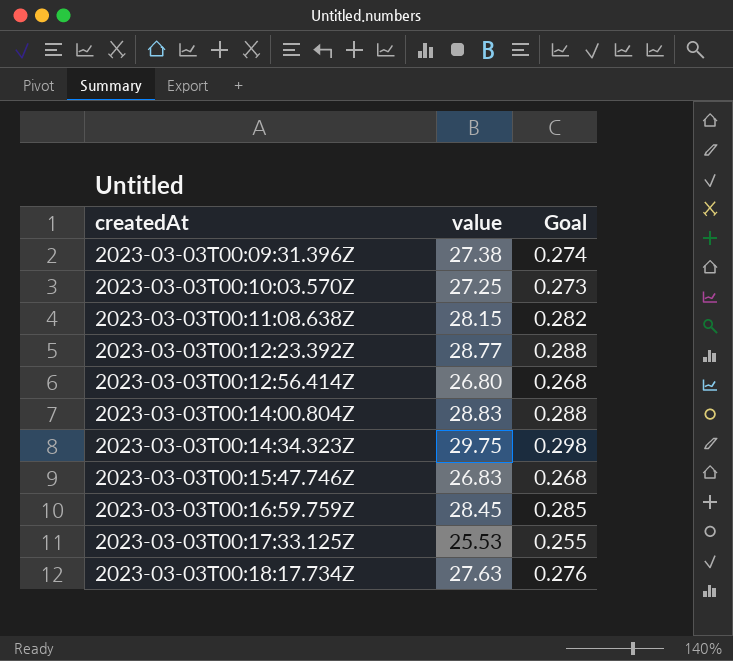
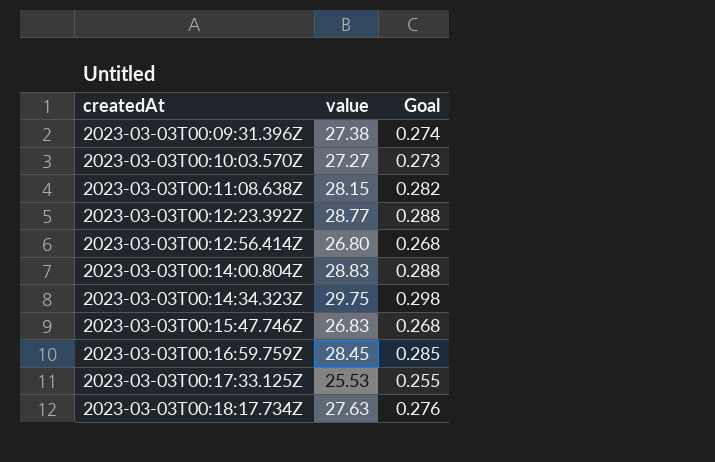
2023-03-03T00:10:03.570Z | value: 27.25 -> 27.27

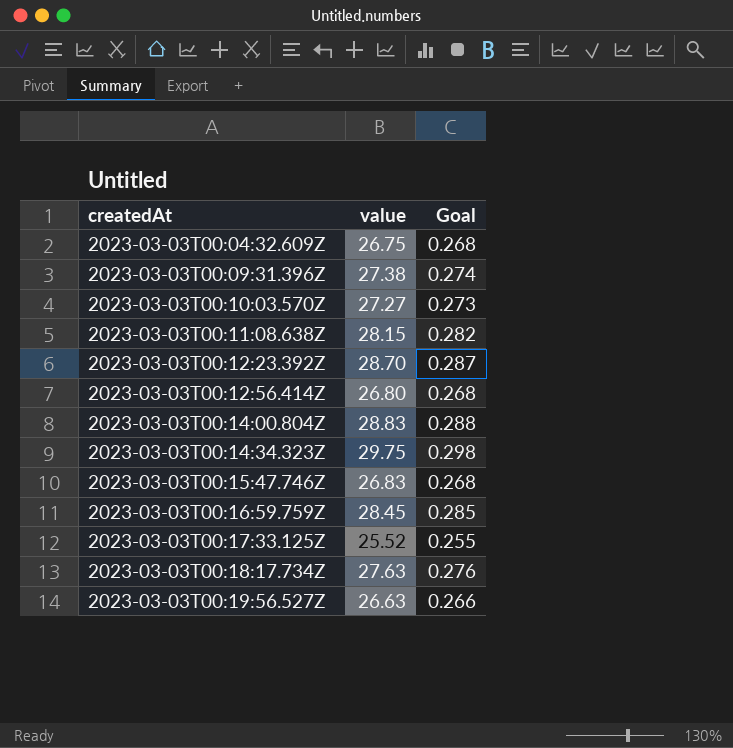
row 2023-03-03T00:04:32.609Z: none -> 26.75 | 0.268
2023-03-03T00:12:23.392Z | value: 28.77 -> 28.70
2023-03-03T00:12:23.392Z | Goal: 0.288 -> 0.287
2023-03-03T00:17:33.125Z | value: 25.53 -> 25.52
row 2023-03-03T00:19:56.527Z: none -> 26.63 | 0.266

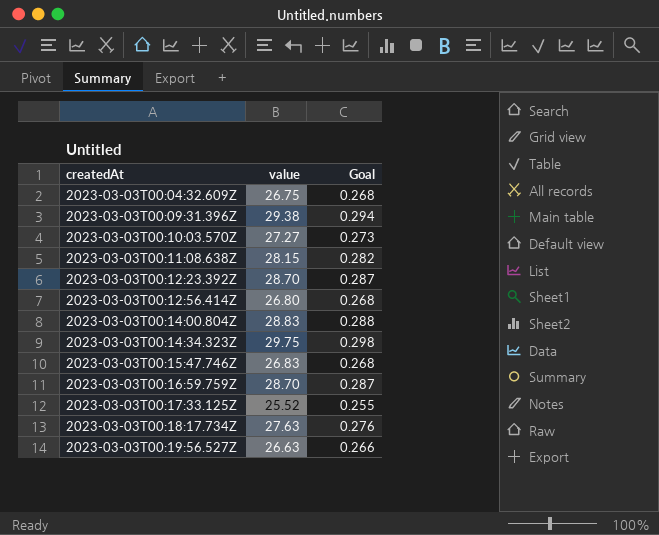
2023-03-03T00:09:31.396Z | value: 27.38 -> 29.38
2023-03-03T00:09:31.396Z | Goal: 0.274 -> 0.294
2023-03-03T00:16:59.759Z | value: 28.45 -> 28.70
2023-03-03T00:16:59.759Z | Goal: 0.285 -> 0.287

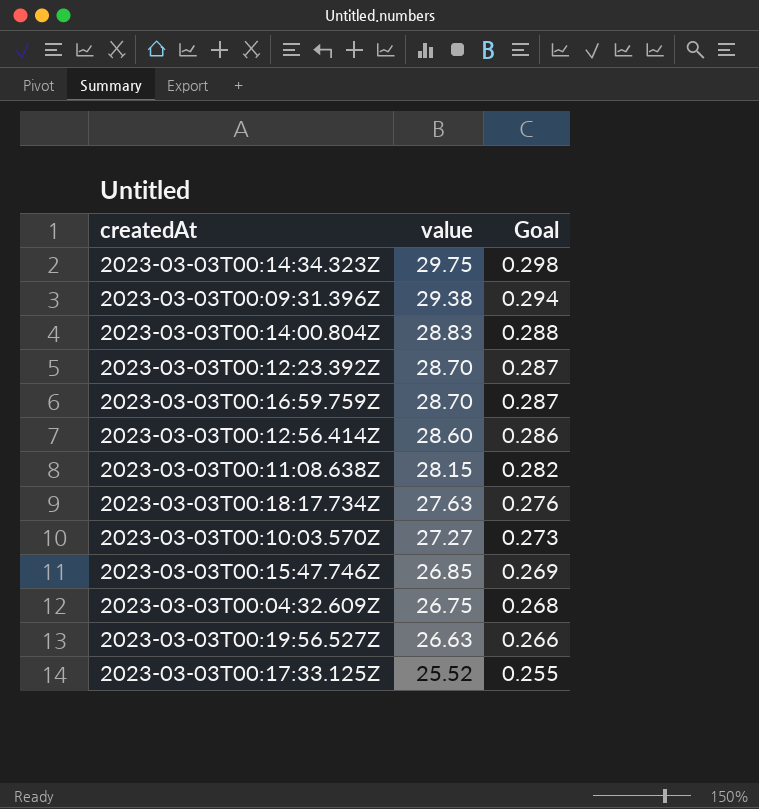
row order: createdAt ascending -> value descending
2023-03-03T00:12:56.414Z | value: 26.80 -> 28.60
2023-03-03T00:12:56.414Z | Goal: 0.268 -> 0.286
2023-03-03T00:15:47.746Z | value: 26.83 -> 26.85
2023-03-03T00:15:47.746Z | Goal: 0.268 -> 0.269

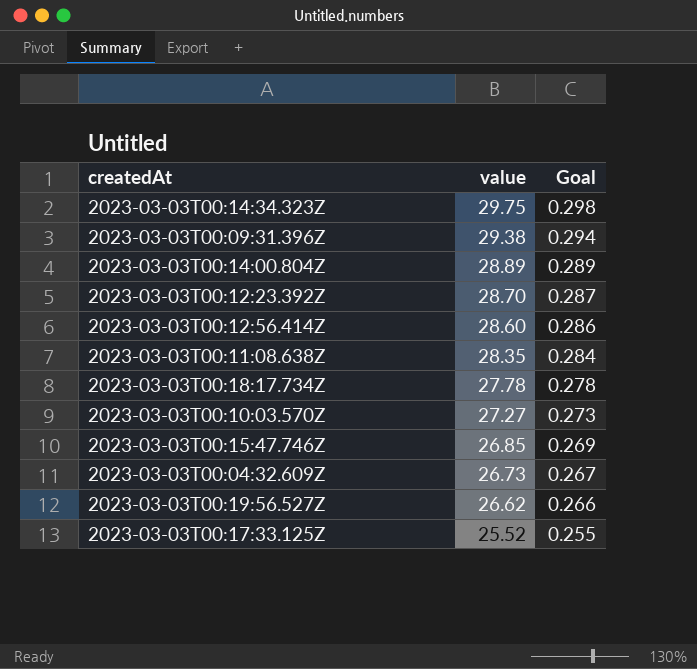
row 2023-03-03T00:16:59.759Z: 28.70 | 0.287 -> none
2023-03-03T00:14:00.804Z | value: 28.83 -> 28.89
2023-03-03T00:14:00.804Z | Goal: 0.288 -> 0.289
2023-03-03T00:11:08.638Z | value: 28.15 -> 28.35
2023-03-03T00:11:08.638Z | Goal: 0.282 -> 0.284
2023-03-03T00:18:17.734Z | value: 27.63 -> 27.78
2023-03-03T00:18:17.734Z | Goal: 0.276 -> 0.278
2023-03-03T00:04:32.609Z | value: 26.75 -> 26.73
2023-03-03T00:04:32.609Z | Goal: 0.268 -> 0.267
2023-03-03T00:19:56.527Z | value: 26.63 -> 26.62

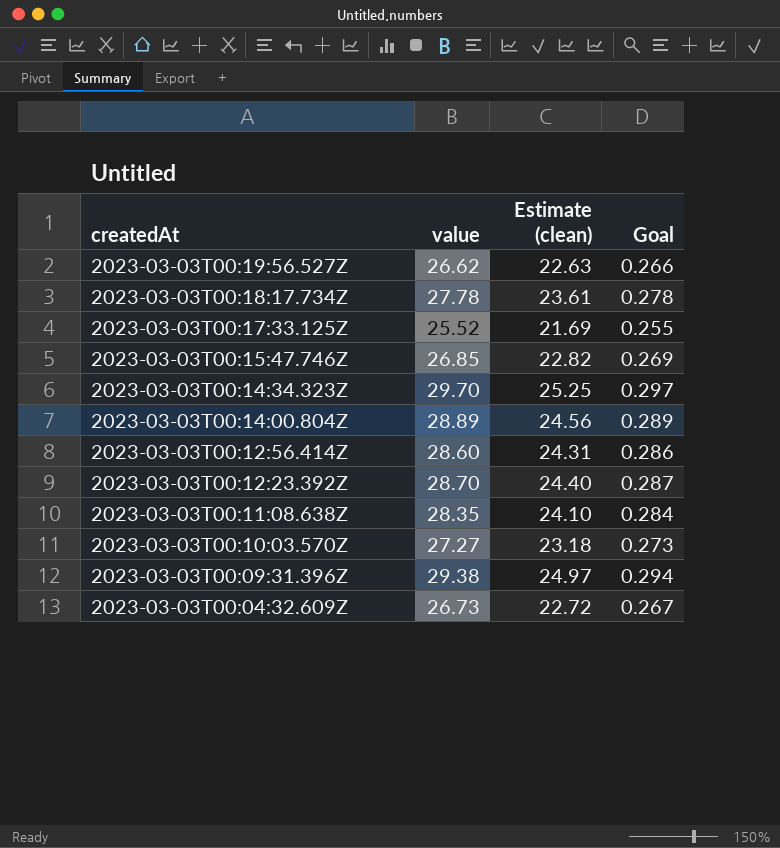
row order: value descending -> createdAt descending
column Estimate (clean) | formula: none -> [value] * 0.85
2023-03-03T00:14:34.323Z | value: 29.75 -> 29.70
2023-03-03T00:14:34.323Z | Goal: 0.298 -> 0.297

